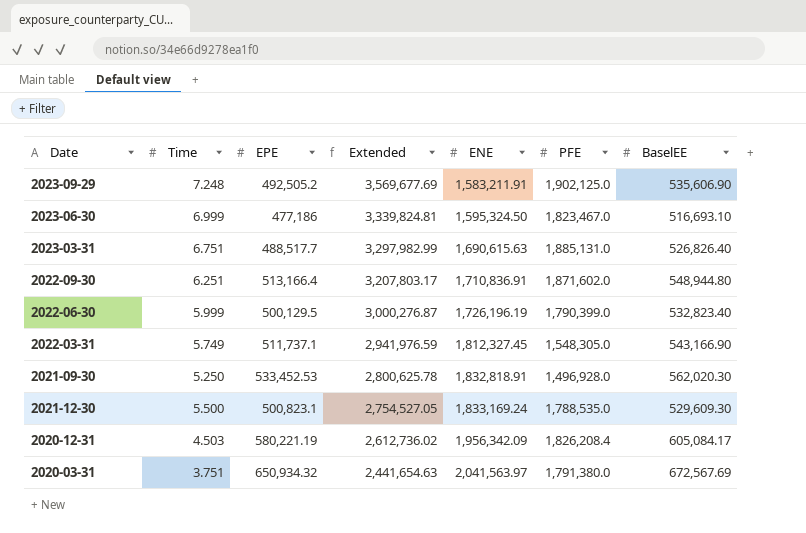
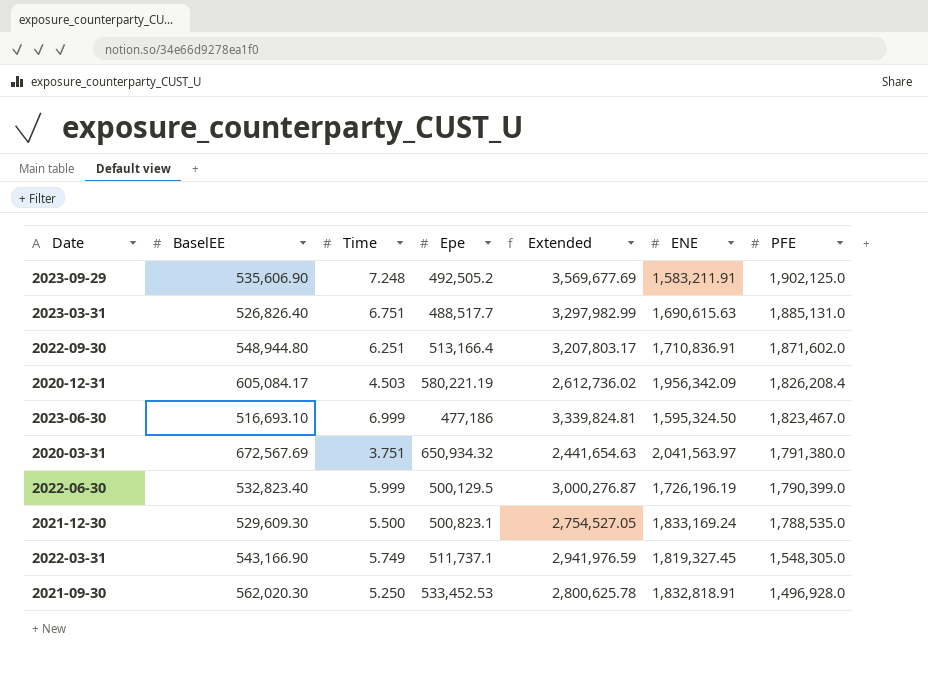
row order: Extended descending -> PFE descending
column BaselEE | position: 7 -> 2
column name: EPE -> Epe
2022-03-31 | ENE: 1,812,327.45 -> 1,819,327.45

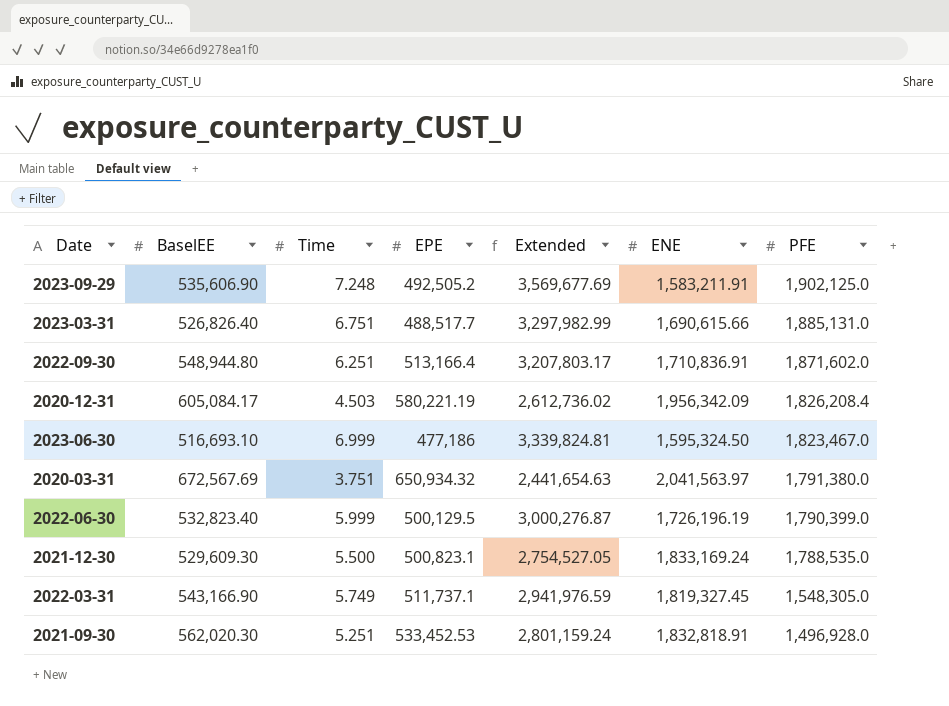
column name: Epe -> EPE
2023-03-31 | ENE: 1,690,615.63 -> 1,690,615.66
2021-09-30 | Time: 5.250 -> 5.251
2021-09-30 | Extended: 2,800,625.78 -> 2,801,159.24

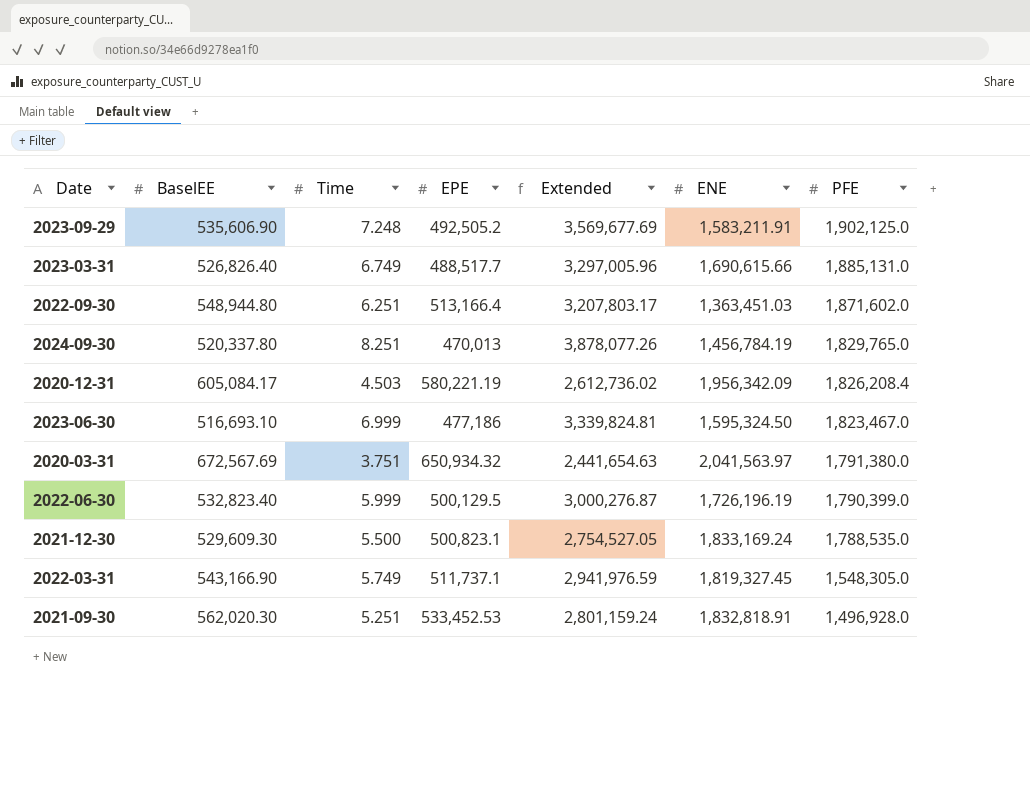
2023-03-31 | Time: 6.751 -> 6.749
2023-03-31 | Extended: 3,297,982.99 -> 3,297,005.96
2022-09-30 | ENE: 1,710,836.91 -> 1,363,451.03
row 2024-09-30: none -> 520,337.80 | 8.251 | 470,013 | 3,878,077.26 | 1,456,784.19 | 1,829,765.0

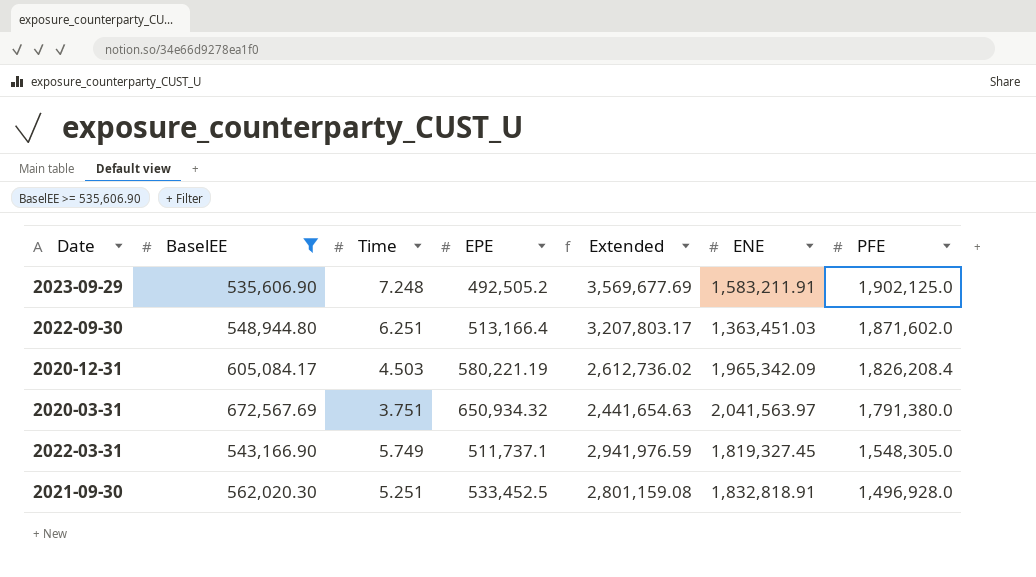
filter: none -> BaselEE >= 535,606.90
2020-12-31 | ENE: 1,956,342.09 -> 1,965,342.09
2021-09-30 | EPE: 533,452.53 -> 533,452.5
2021-09-30 | Extended: 2,801,159.24 -> 2,801,159.08

